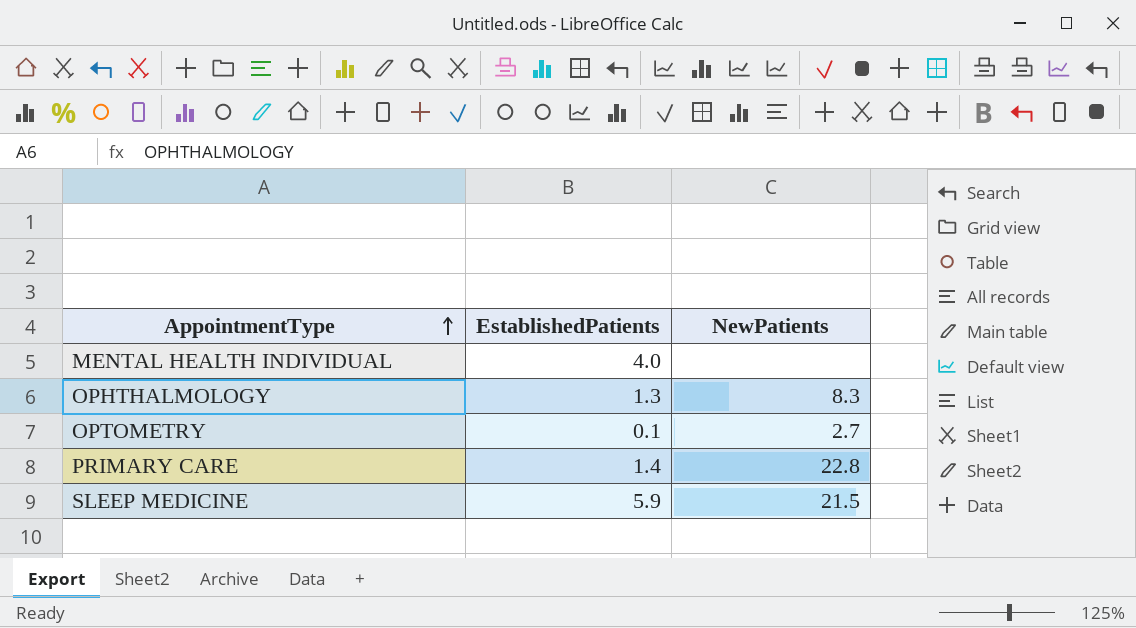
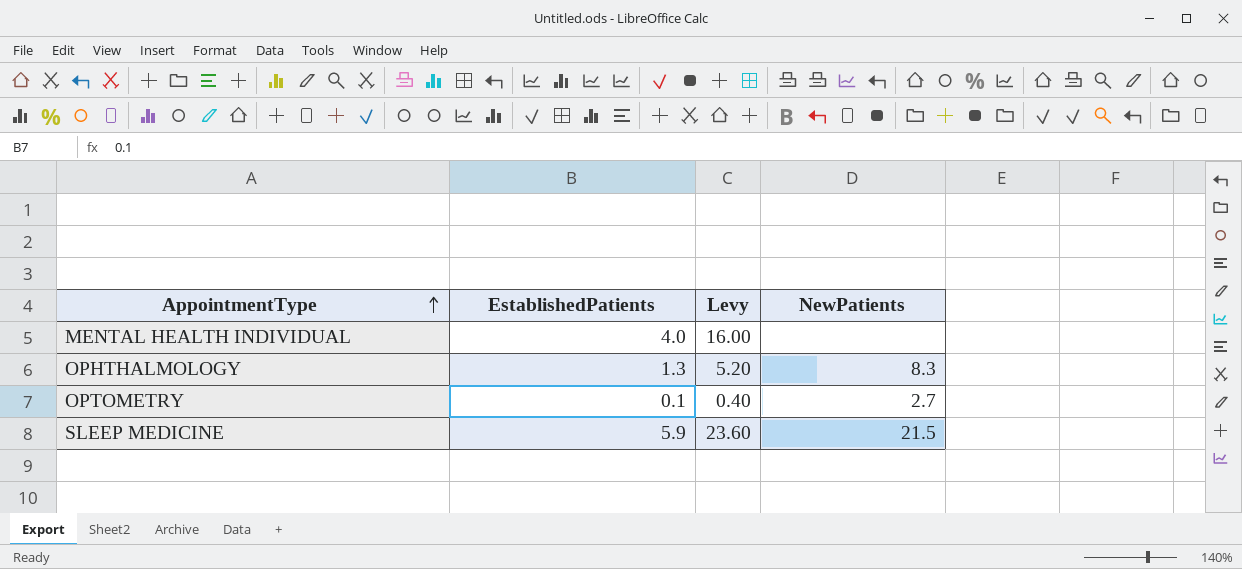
column Levy | formula: none -> [EstablishedPatients] * 4
row PRIMARY CARE: 1.4 | 22.8 -> none

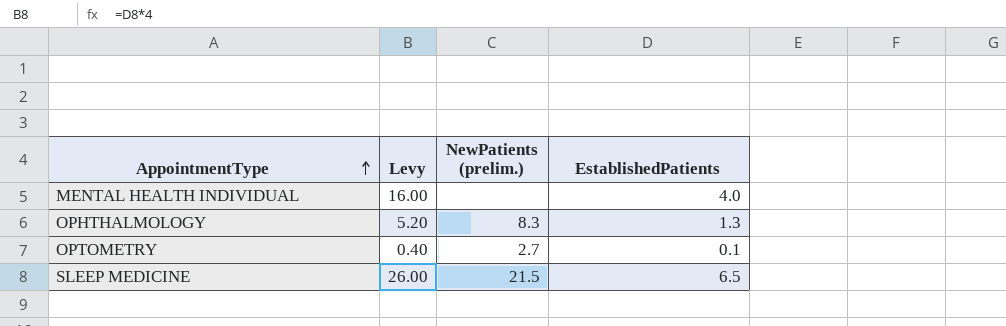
column name: NewPatients -> NewPatients (prelim.)
column EstablishedPatients | position: 2 -> 4
SLEEP MEDICINE | Levy: 23.60 -> 26.00
SLEEP MEDICINE | EstablishedPatients: 5.9 -> 6.5

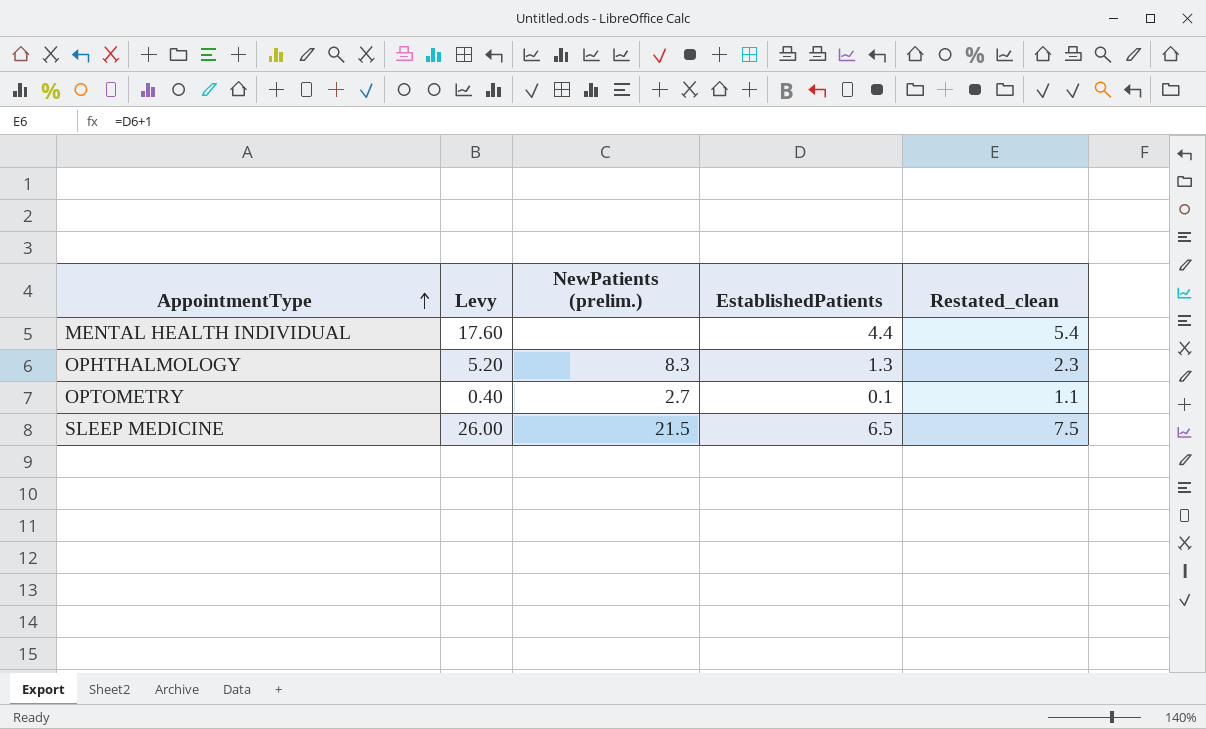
column Restated_clean | formula: none -> [EstablishedPatients] + 1
MENTAL HEALTH INDIVIDUAL | Levy: 16.00 -> 17.60
MENTAL HEALTH INDIVIDUAL | EstablishedPatients: 4.0 -> 4.4

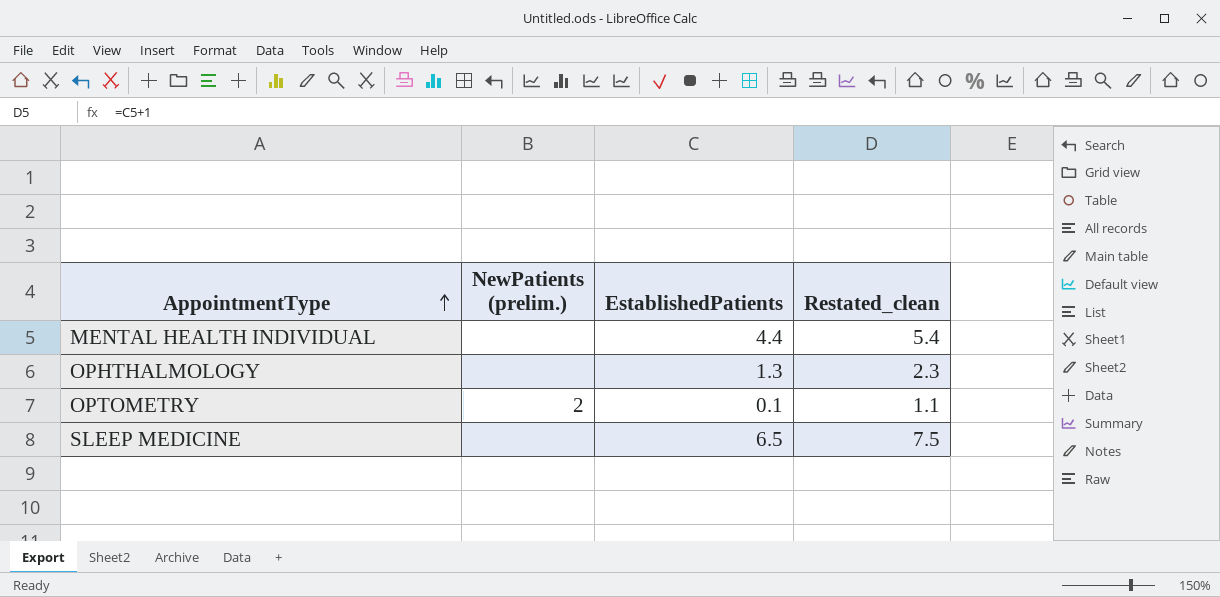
column Levy | formula: [EstablishedPatients] * 4 -> none
OPHTHALMOLOGY | NewPatients (prelim.): 8.3 -> none
OPTOMETRY | NewPatients (prelim.): 2.7 -> 2
SLEEP MEDICINE | NewPatients (prelim.): 21.5 -> none

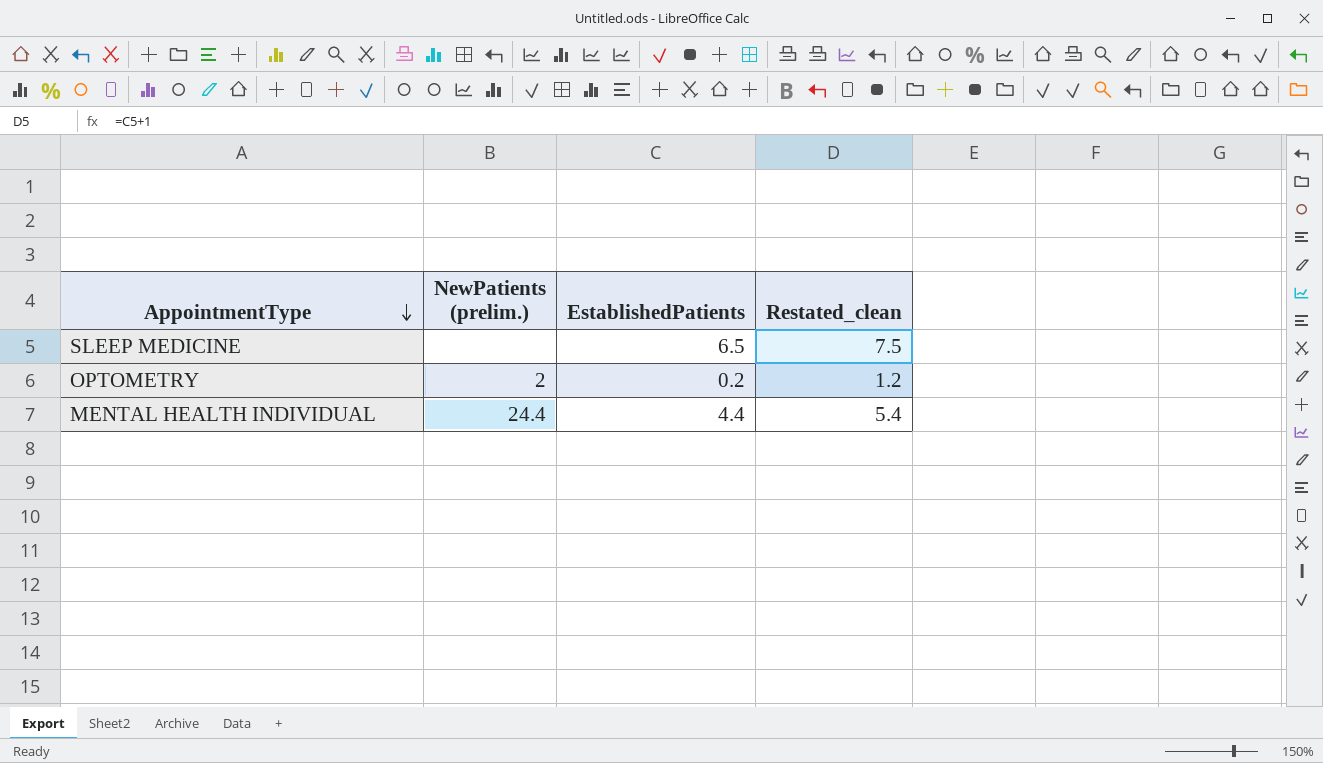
row order: AppointmentType ascending -> AppointmentType descending
row OPHTHALMOLOGY: none | 1.3 | 2.3 -> none
OPTOMETRY | EstablishedPatients: 0.1 -> 0.2
OPTOMETRY | Restated_clean: 1.1 -> 1.2
MENTAL HEALTH INDIVIDUAL | NewPatients (prelim.): none -> 24.4

